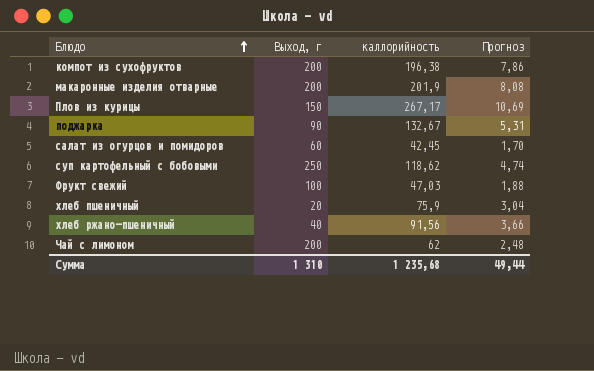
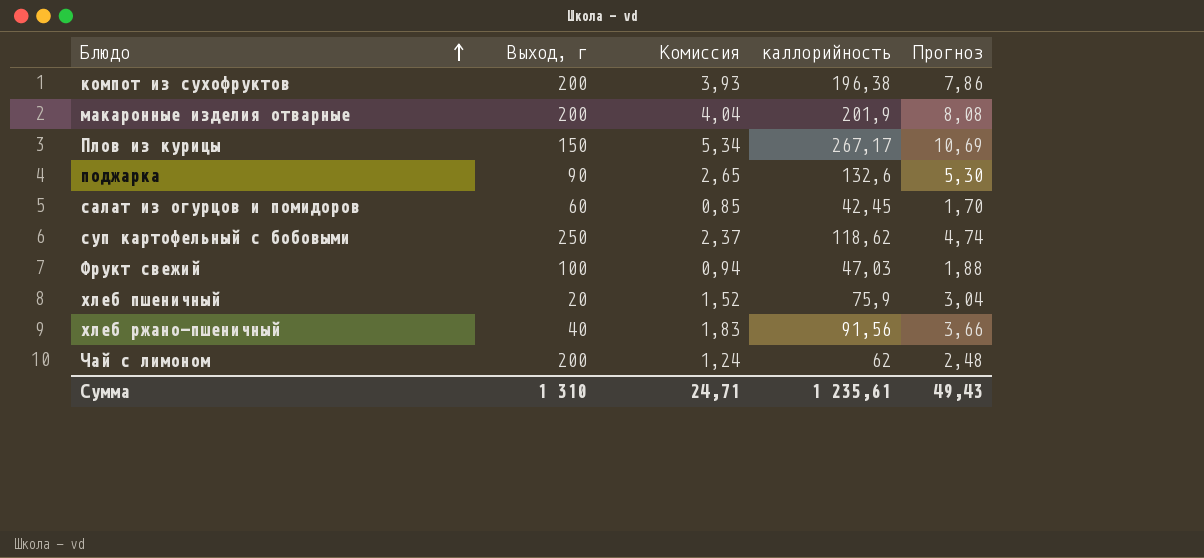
column Комиссия | formula: none -> [каллорийность] * 0,02
поджарка | каллорийность: 132,67 -> 132,6
поджарка | Прогноз: 5,31 -> 5,30
Сумма | каллорийность: 1 235,68 -> 1 235,61
Сумма | Прогноз: 49,44 -> 49,43

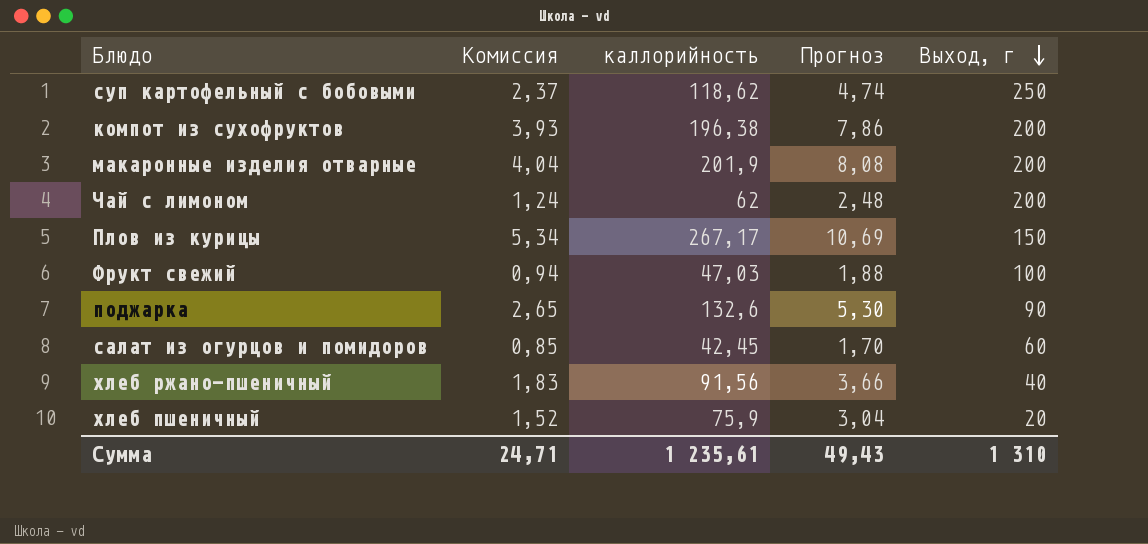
row order: Блюдо ascending -> Выход, г descending
column Выход, г | position: 2 -> 5

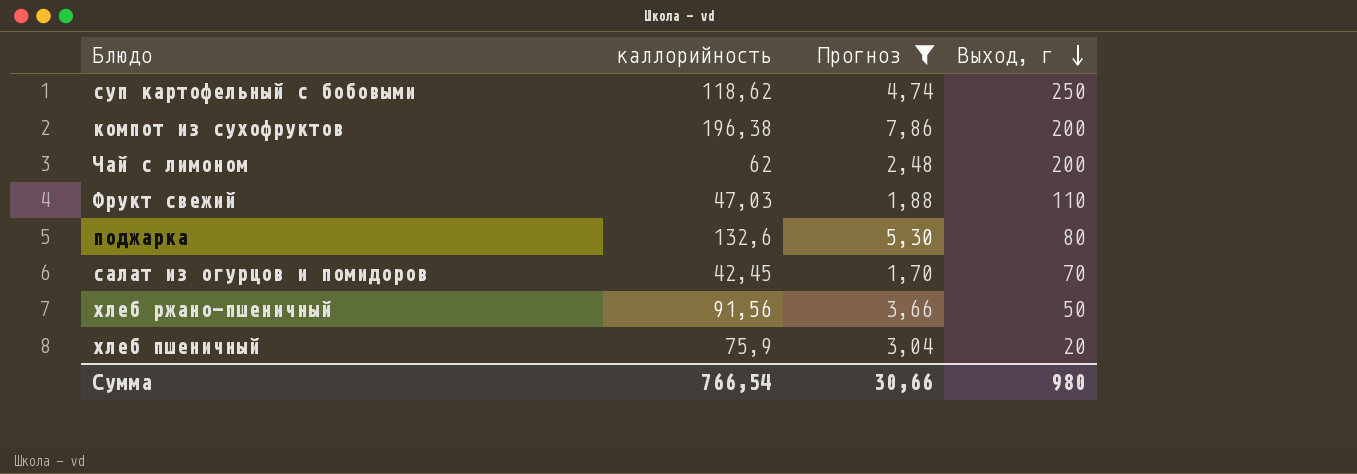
filter: none -> Прогноз <= 7,86
column Комиссия | formula: [каллорийность] * 0,02 -> none
Фрукт свежий | Выход, г: 100 -> 110
поджарка | Выход, г: 90 -> 80
салат из огурцов и помидоров | Выход, г: 60 -> 70
хлеб ржано-пшеничный | Выход, г: 40 -> 50
Сумма | каллорийность: 1 235,61 -> 766,54
Сумма | Прогноз: 49,43 -> 30,66
Сумма | Выход, г: 1 310 -> 980

